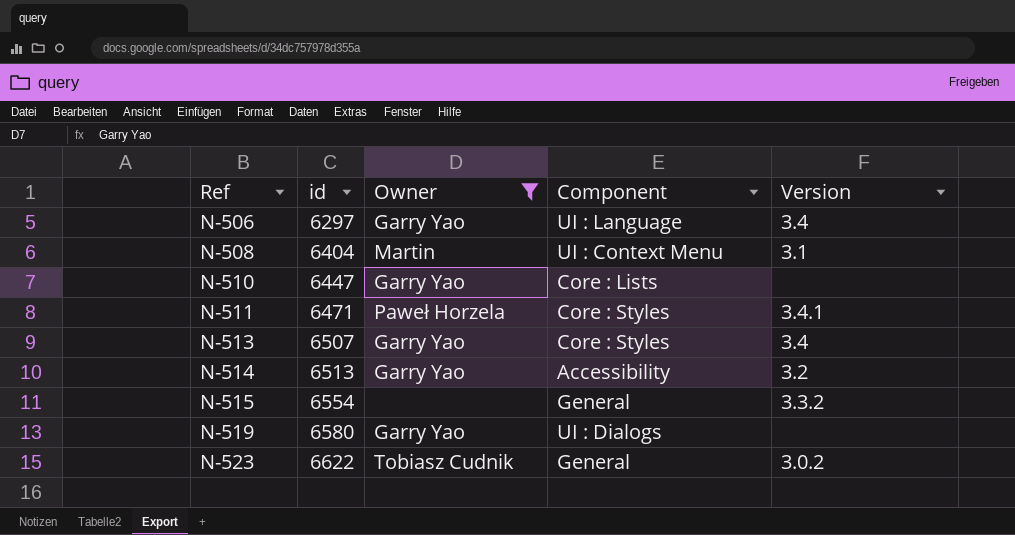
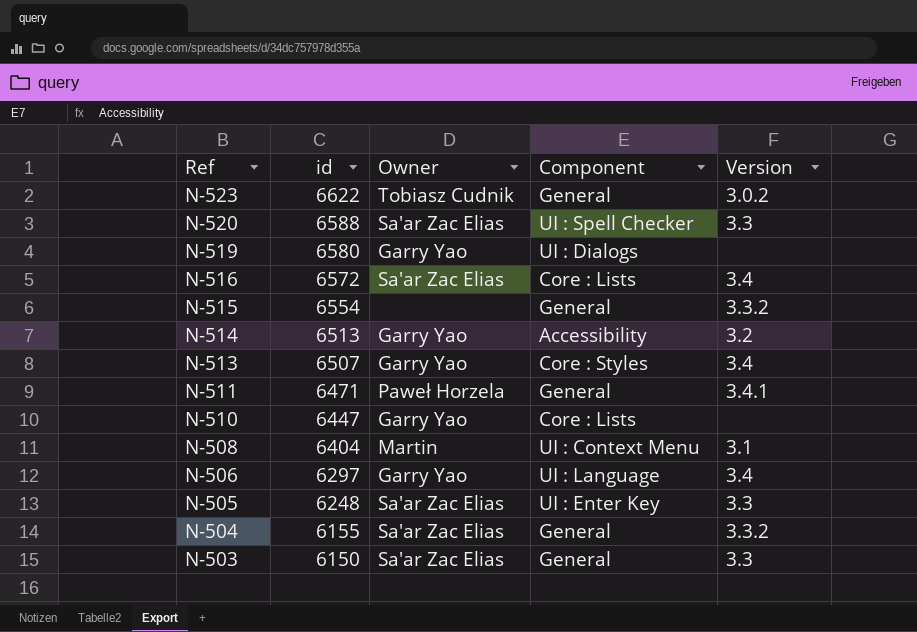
filter: Owner != Sa'ar Zac Elias -> none
row order: Ref ascending -> Ref descending
N-511 | Component: Core : Styles -> General

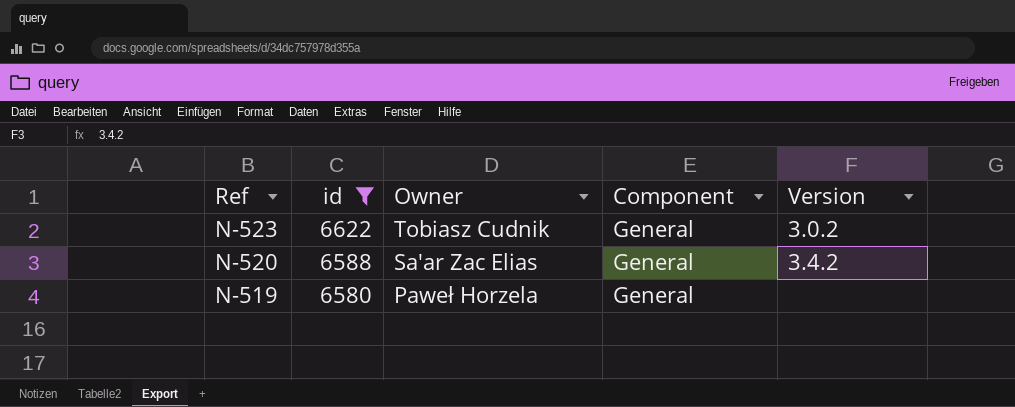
filter: none -> id >= 6580
N-520 | Component: UI : Spell Checker -> General
N-520 | Version: 3.3 -> 3.4.2
N-519 | Owner: Garry Yao -> Paweł Horzela
N-519 | Component: UI : Dialogs -> General

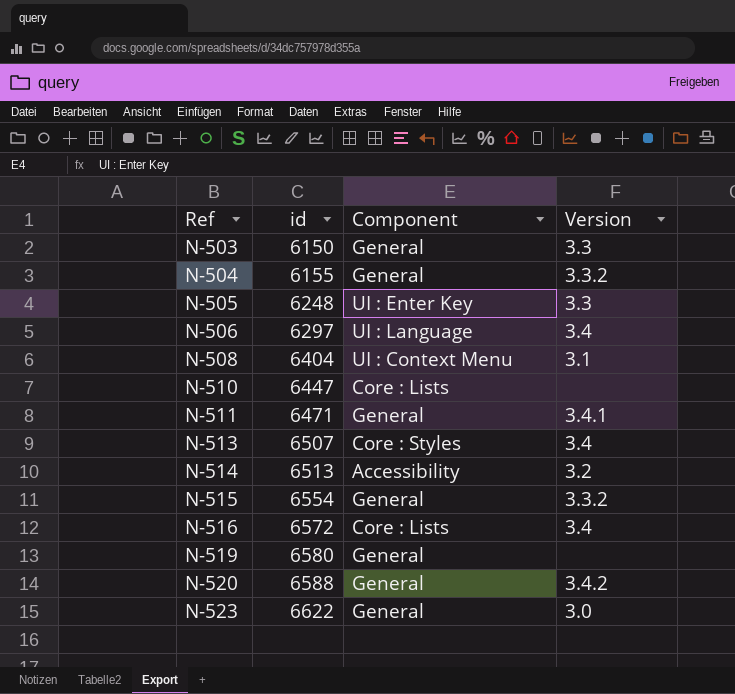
filter: id >= 6580 -> none
row order: Ref descending -> Ref ascending
column Owner | position: 3 -> none
N-523 | Version: 3.0.2 -> 3.0

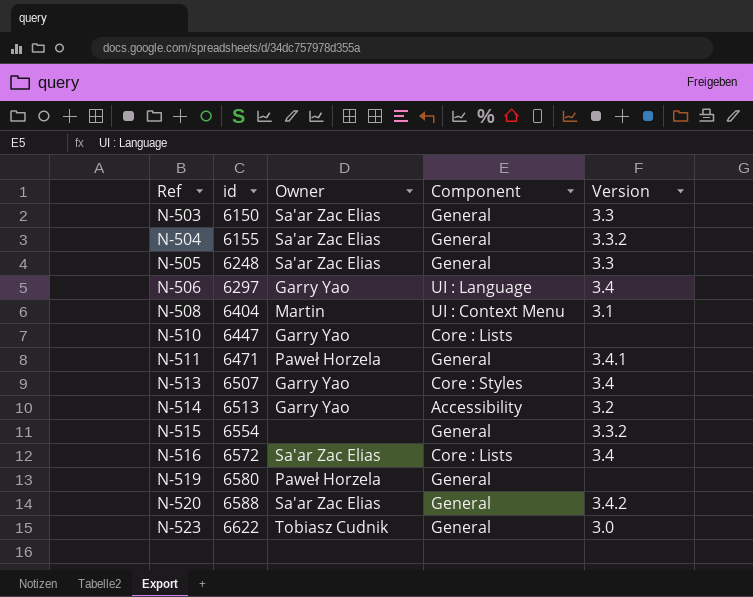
column Owner | position: none -> 3
N-505 | Component: UI : Enter Key -> General

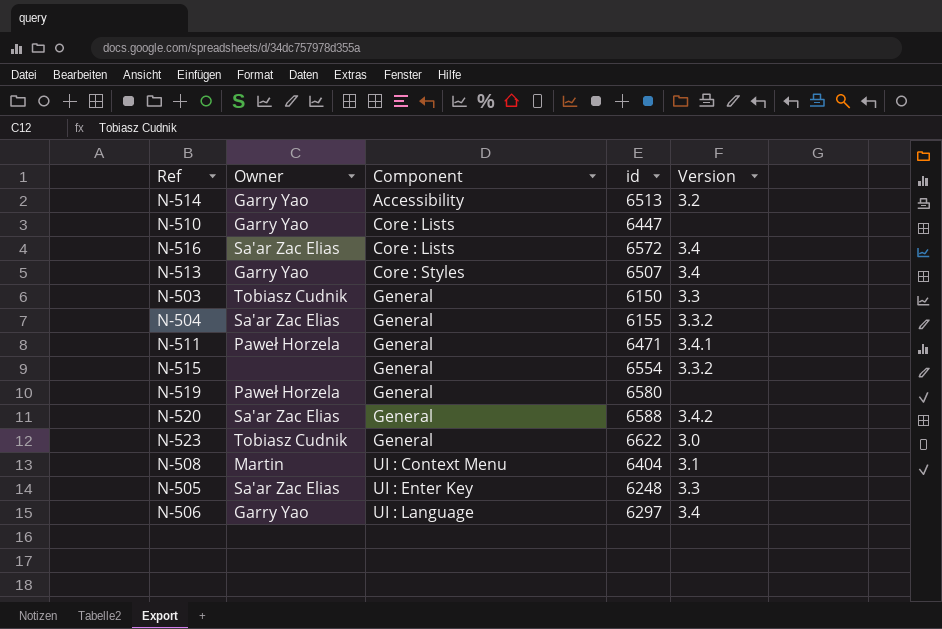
row order: Ref ascending -> Component ascending
column id | position: 2 -> 4
N-503 | Owner: Sa'ar Zac Elias -> Tobiasz Cudnik
N-505 | Component: General -> UI : Enter Key

